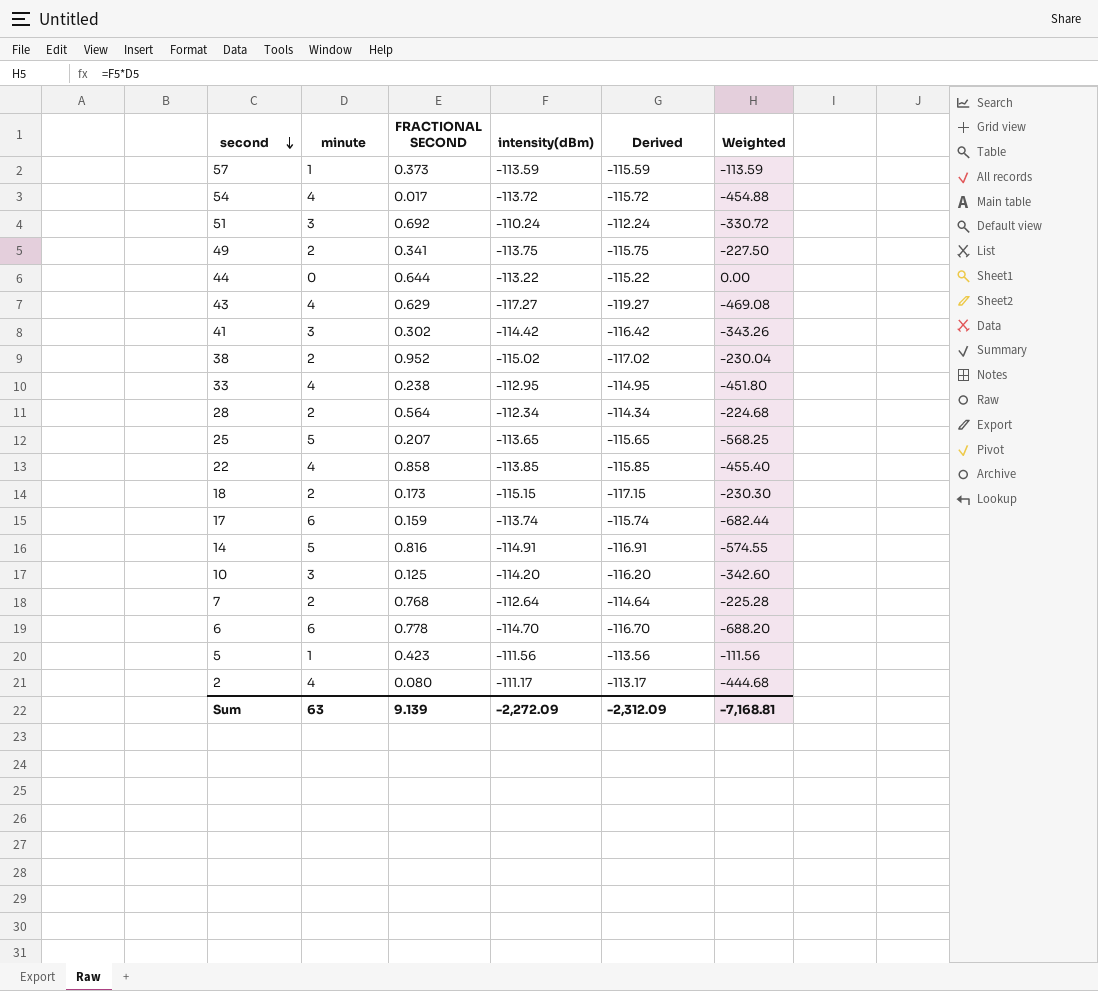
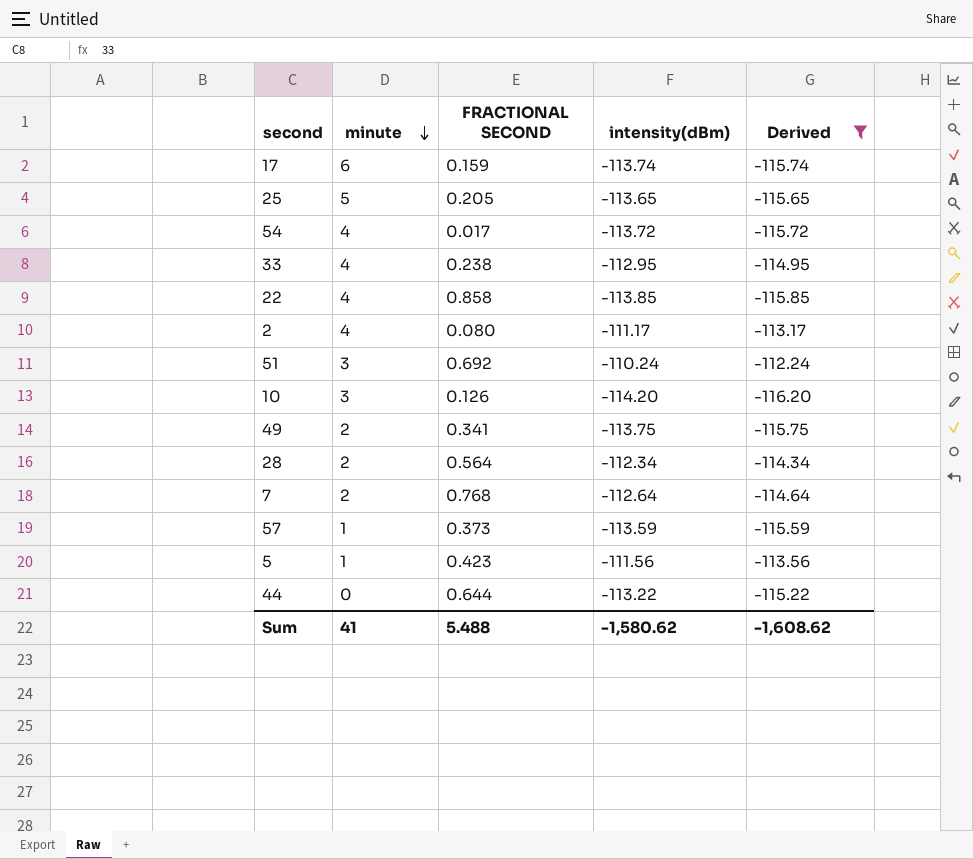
filter: none -> Derived >= -116.20
row order: second descending -> minute descending
column Weighted | formula: [minute] * [intensity(dBm)] -> none
25 | FRACTIONAL SECOND: 0.207 -> 0.205
10 | FRACTIONAL SECOND: 0.125 -> 0.126
Sum | minute: 63 -> 41
Sum | FRACTIONAL SECOND: 9.139 -> 5.488
Sum | intensity(dBm): -2,272.09 -> -1,580.62
Sum | Derived: -2,312.09 -> -1,608.62

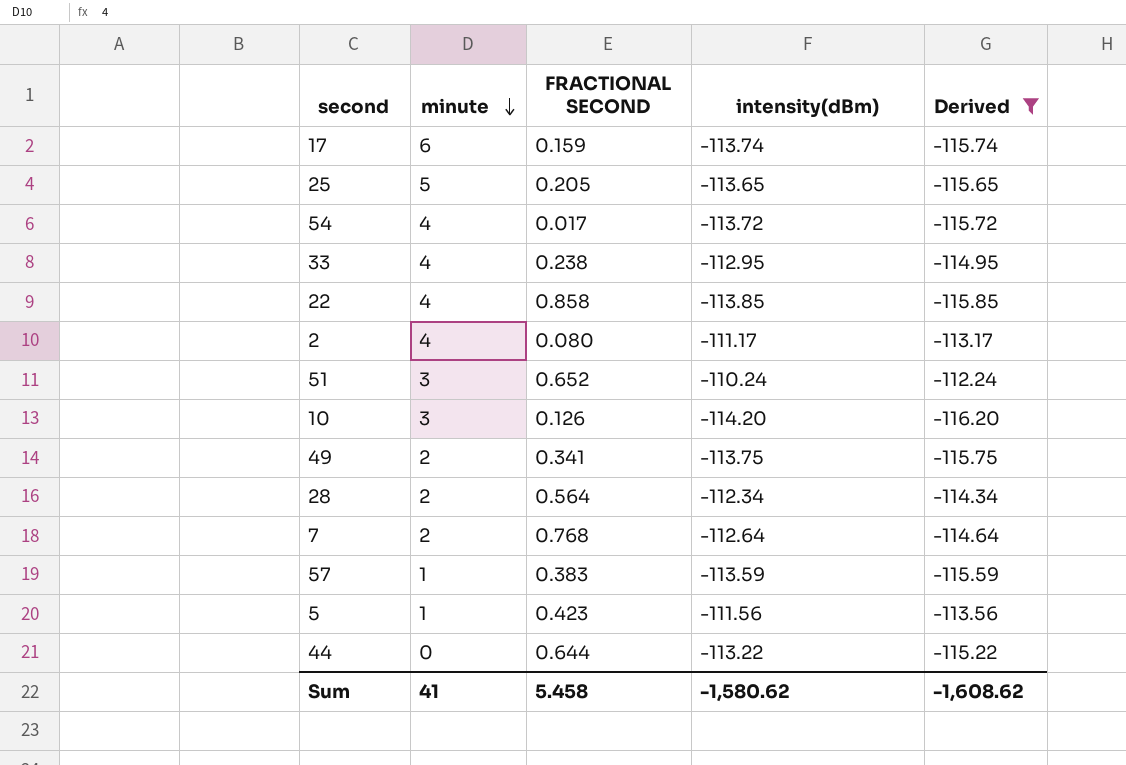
51 | FRACTIONAL SECOND: 0.692 -> 0.652
57 | FRACTIONAL SECOND: 0.373 -> 0.383
Sum | FRACTIONAL SECOND: 5.488 -> 5.458

